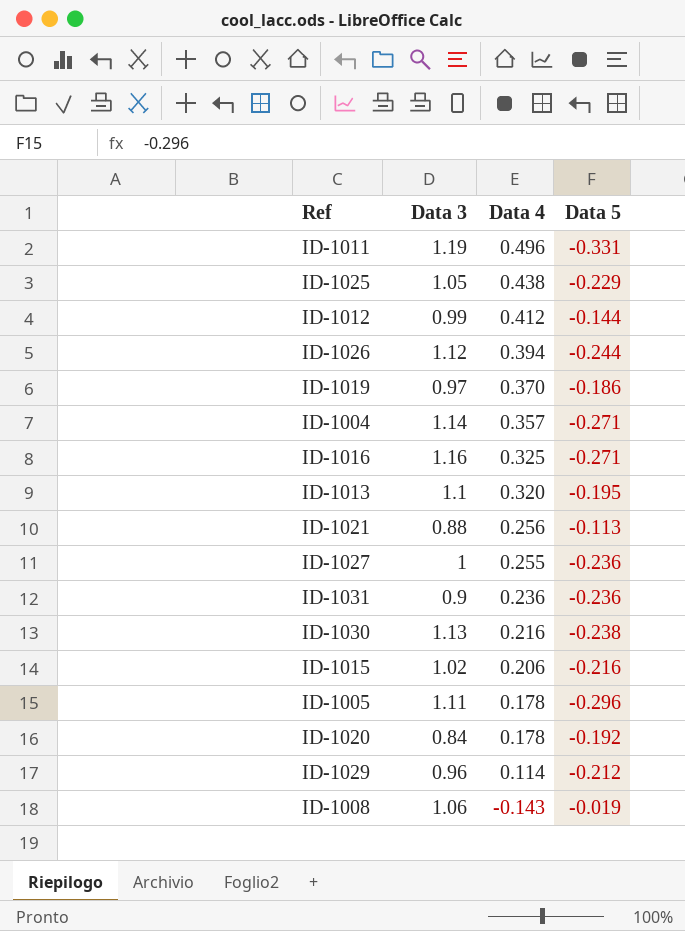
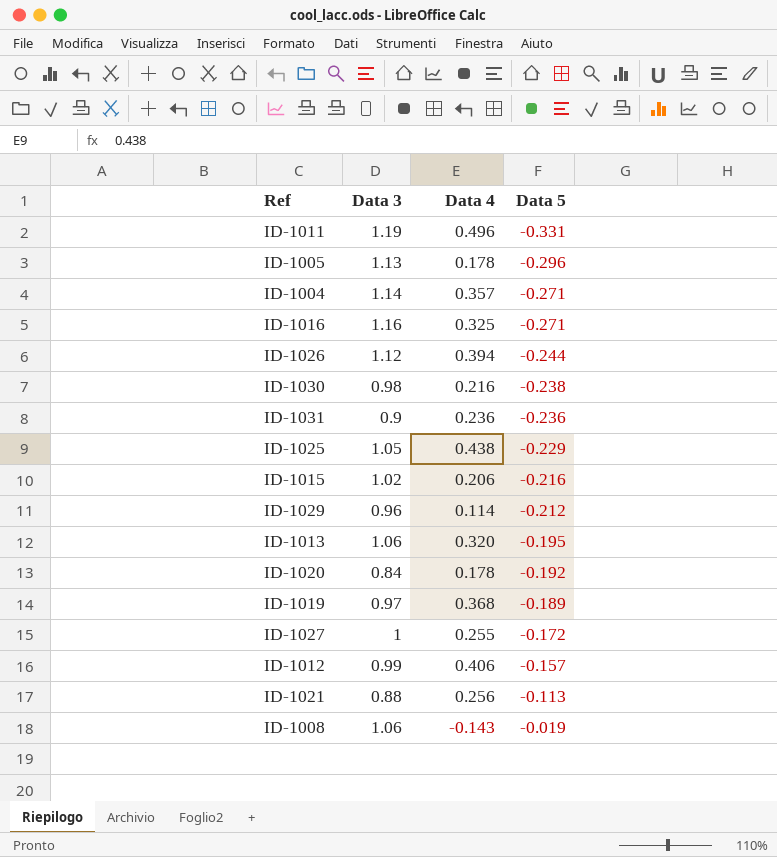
row order: Data 4 descending -> Data 5 ascending
ID-1005 | Data 3: 1.11 -> 1.13
ID-1030 | Data 3: 1.13 -> 0.98
ID-1013 | Data 3: 1.1 -> 1.06
ID-1019 | Data 4: 0.370 -> 0.368
ID-1019 | Data 5: -0.186 -> -0.189
ID-1027 | Data 5: -0.236 -> -0.172
ID-1012 | Data 4: 0.412 -> 0.406
ID-1012 | Data 5: -0.144 -> -0.157

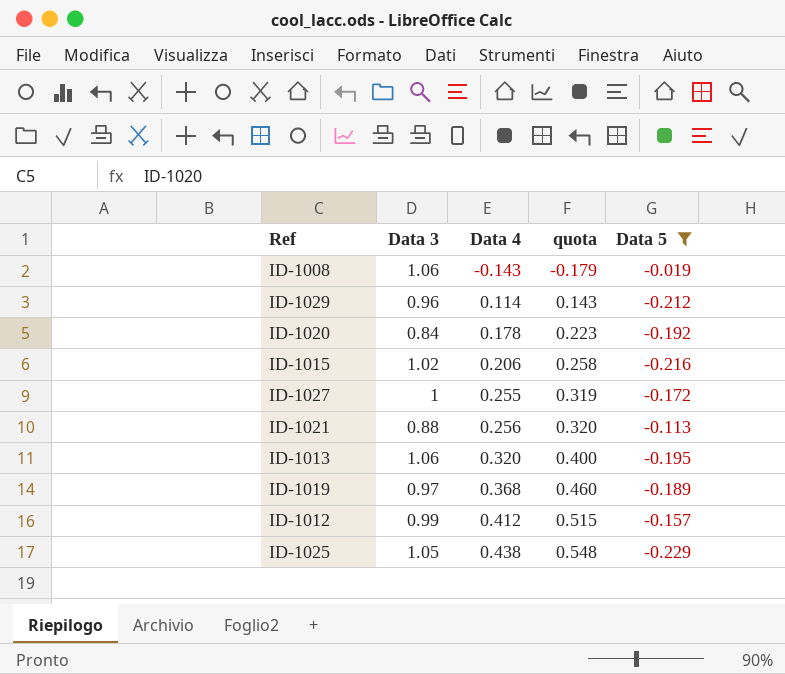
filter: none -> Data 5 >= -0.229
row order: Data 5 ascending -> Data 4 ascending
column quota | formula: none -> [Data 4] * 1.25
ID-1012 | Data 4: 0.406 -> 0.412

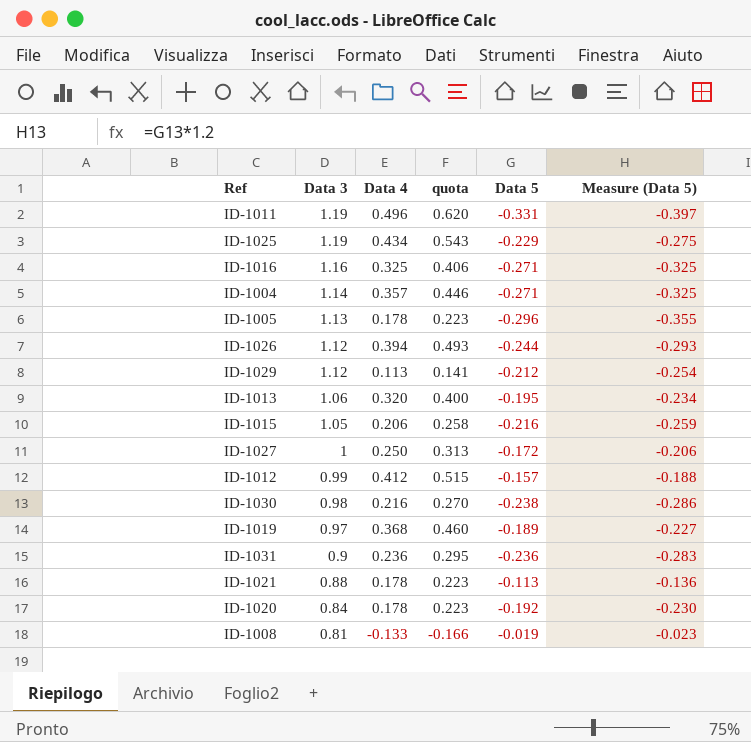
filter: Data 5 >= -0.229 -> none
row order: Data 4 ascending -> Data 3 descending
column Measure (Data 5) | formula: none -> [Data 5] * 1.2
ID-1025 | Data 3: 1.05 -> 1.19
ID-1025 | Data 4: 0.438 -> 0.434
ID-1025 | quota: 0.548 -> 0.543
ID-1029 | Data 3: 0.96 -> 1.12
ID-1029 | Data 4: 0.114 -> 0.113
ID-1029 | quota: 0.143 -> 0.141
ID-1015 | Data 3: 1.02 -> 1.05
ID-1027 | Data 4: 0.255 -> 0.250
ID-1027 | quota: 0.319 -> 0.313
ID-1021 | Data 4: 0.256 -> 0.178
ID-1021 | quota: 0.320 -> 0.223
ID-1008 | Data 3: 1.06 -> 0.81
ID-1008 | Data 4: -0.143 -> -0.133
ID-1008 | quota: -0.179 -> -0.166

